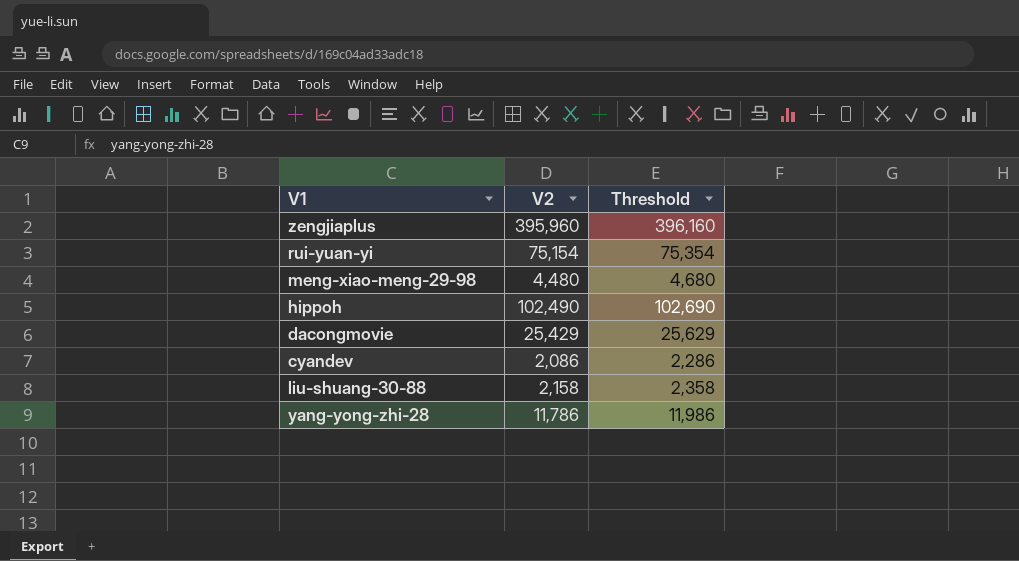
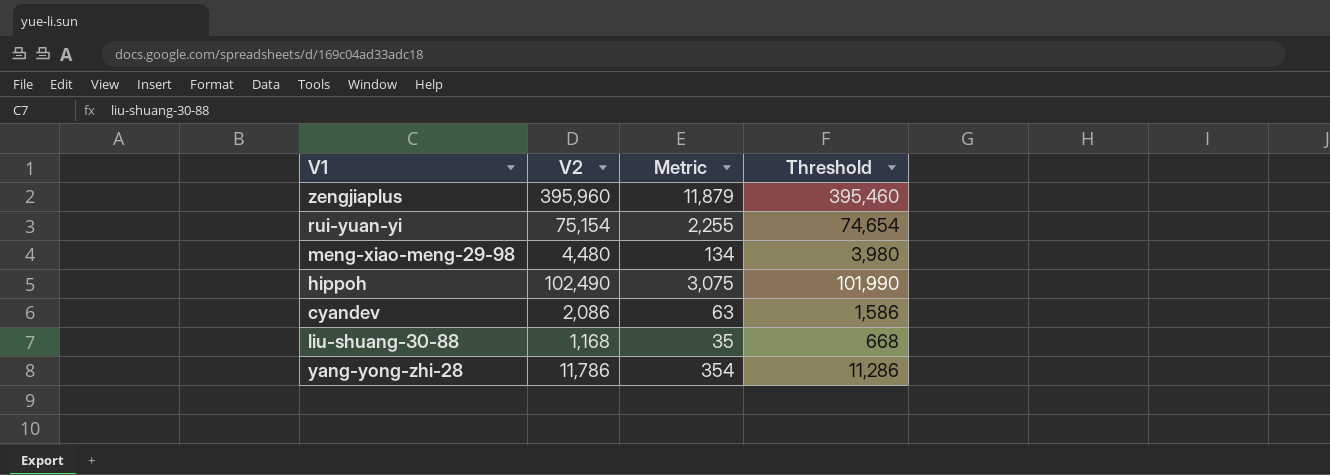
column Metric | formula: none -> [V2] * 0.03
column Threshold | formula: [V2] + 200 -> [V2] - 500
row dacongmovie: 25,429 | 25,629 -> none
liu-shuang-30-88 | V2: 2,158 -> 1,168

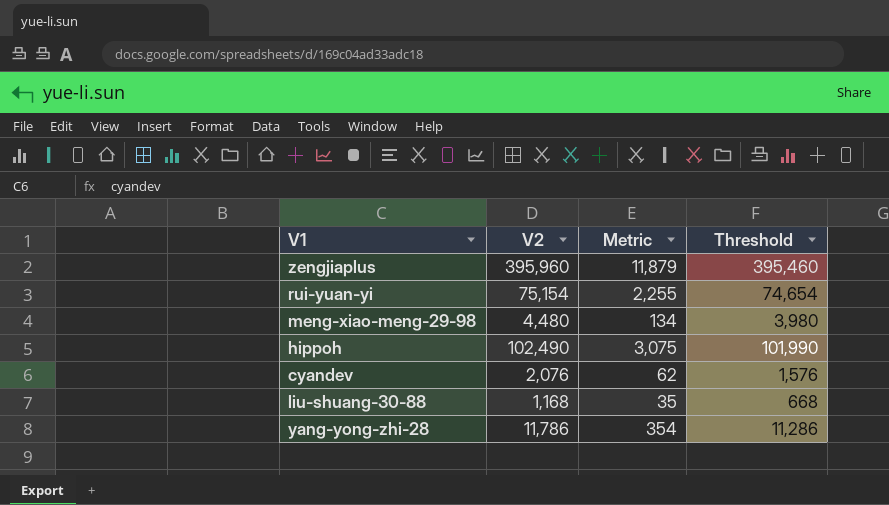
cyandev | V2: 2,086 -> 2,076
cyandev | Metric: 63 -> 62
cyandev | Threshold: 1,586 -> 1,576

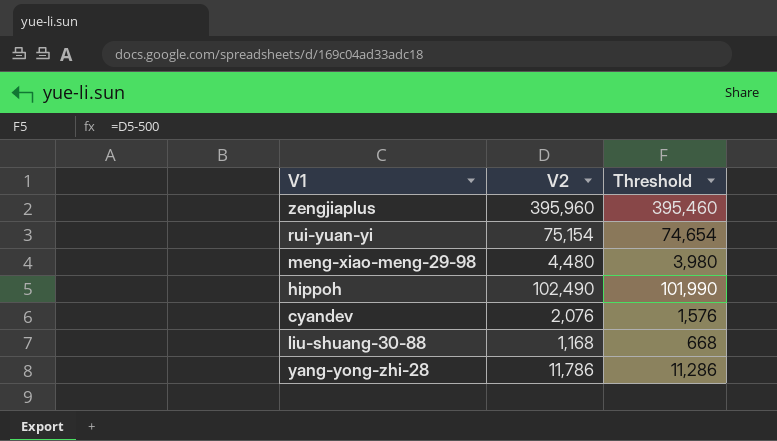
column Metric | formula: [V2] * 0.03 -> none

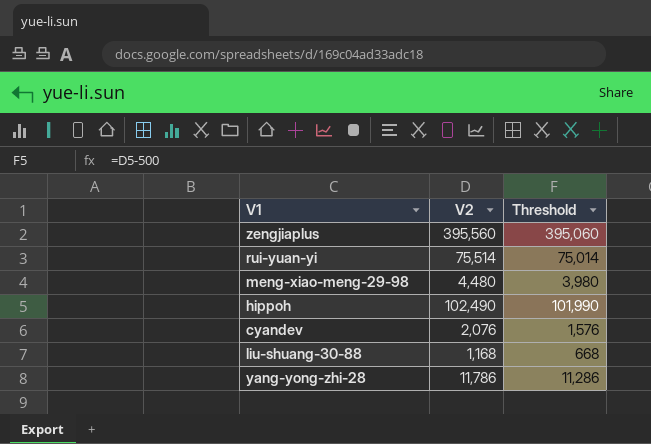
zengjiaplus | V2: 395,960 -> 395,560
zengjiaplus | Threshold: 395,460 -> 395,060
rui-yuan-yi | V2: 75,154 -> 75,514
rui-yuan-yi | Threshold: 74,654 -> 75,014

